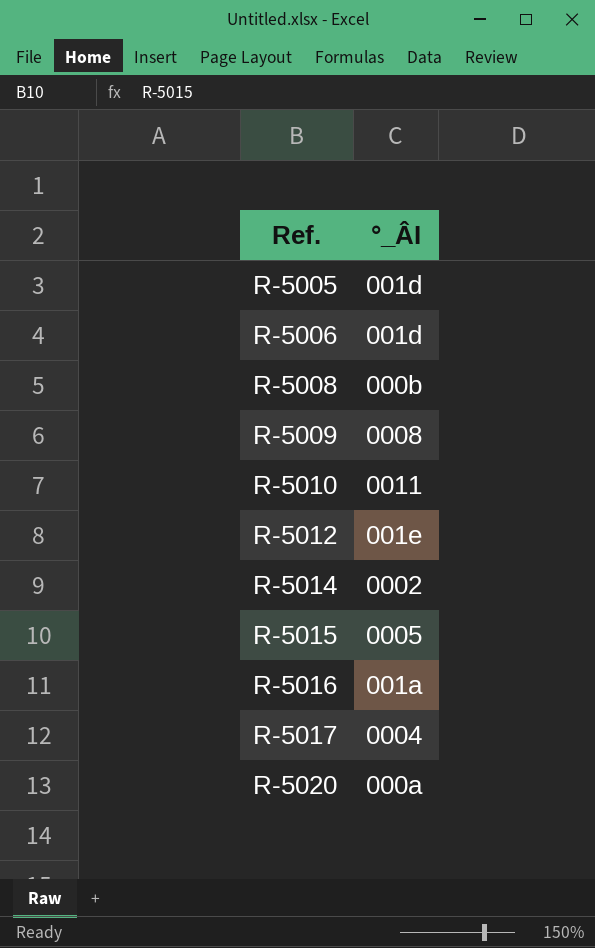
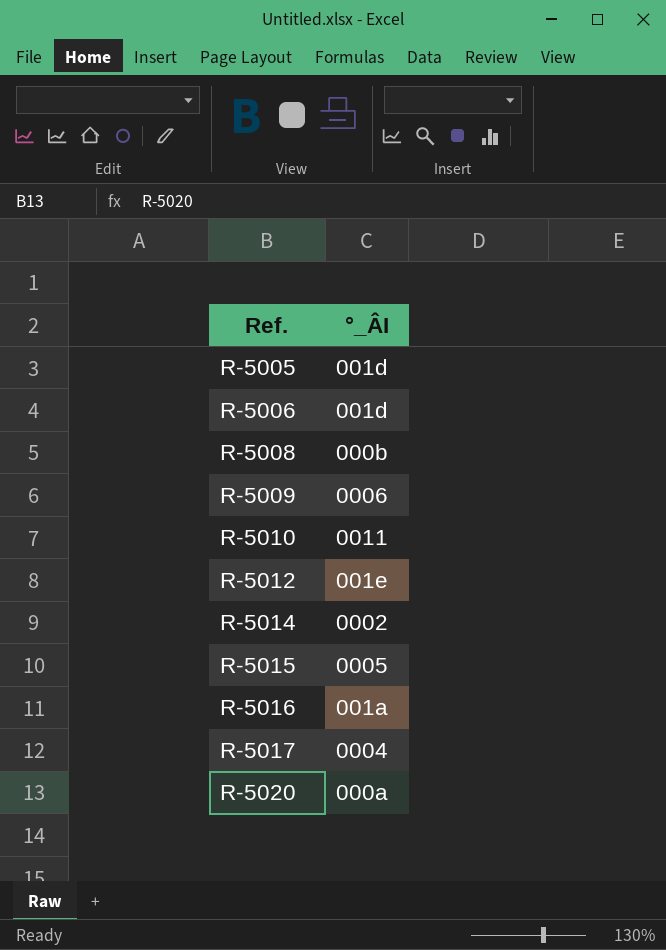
R-5009 | °_ÂI: 0008 -> 0006

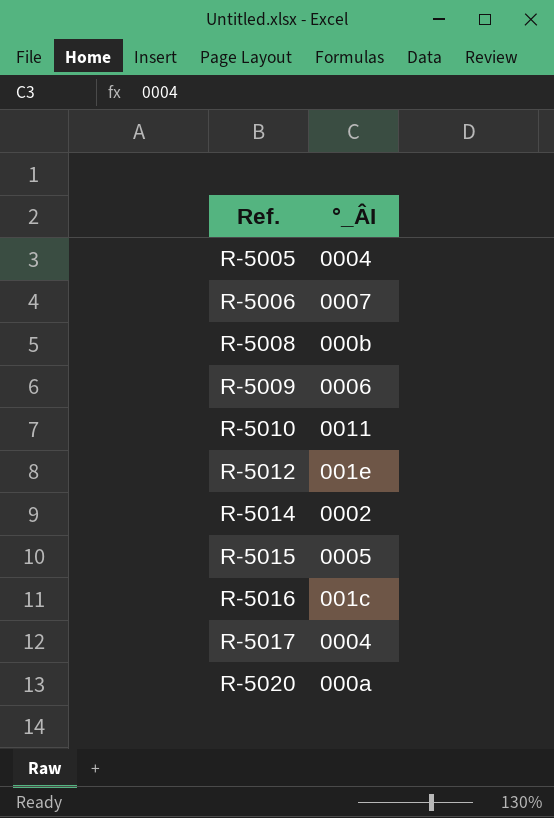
R-5005 | °_ÂI: 001d -> 0004
R-5006 | °_ÂI: 001d -> 0007
R-5016 | °_ÂI: 001a -> 001c

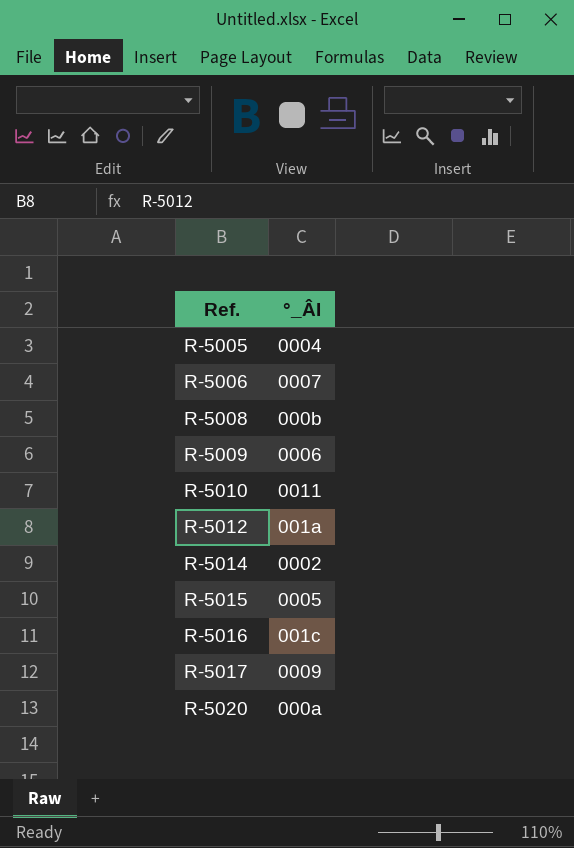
R-5012 | °_ÂI: 001e -> 001a
R-5017 | °_ÂI: 0004 -> 0009

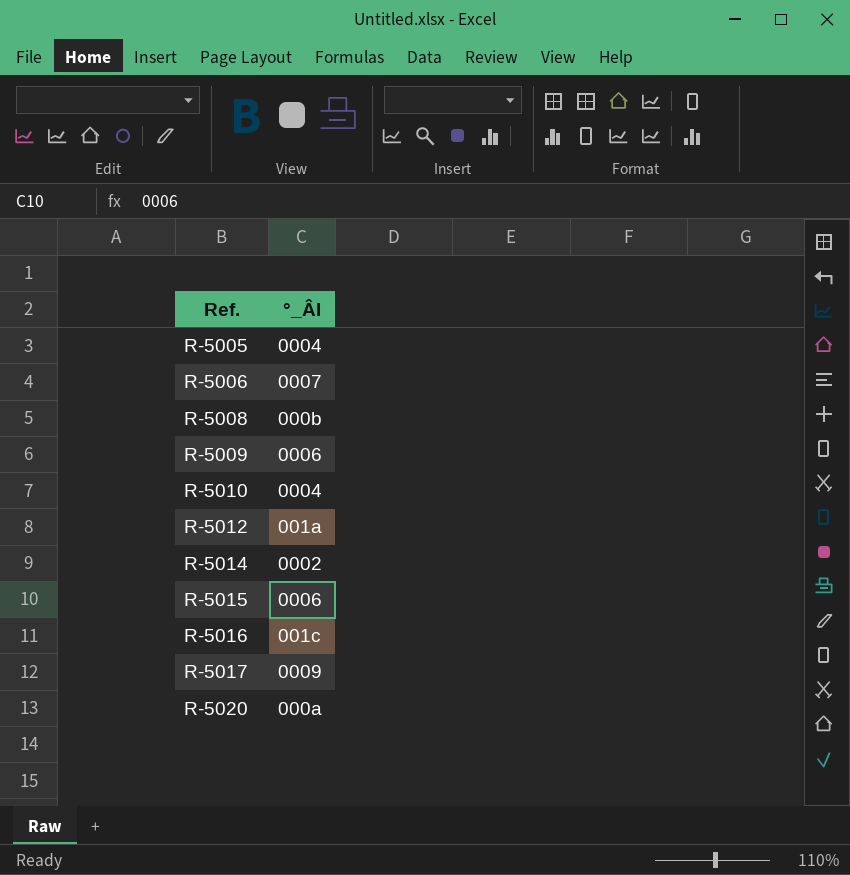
R-5010 | °_ÂI: 0011 -> 0004
R-5015 | °_ÂI: 0005 -> 0006

